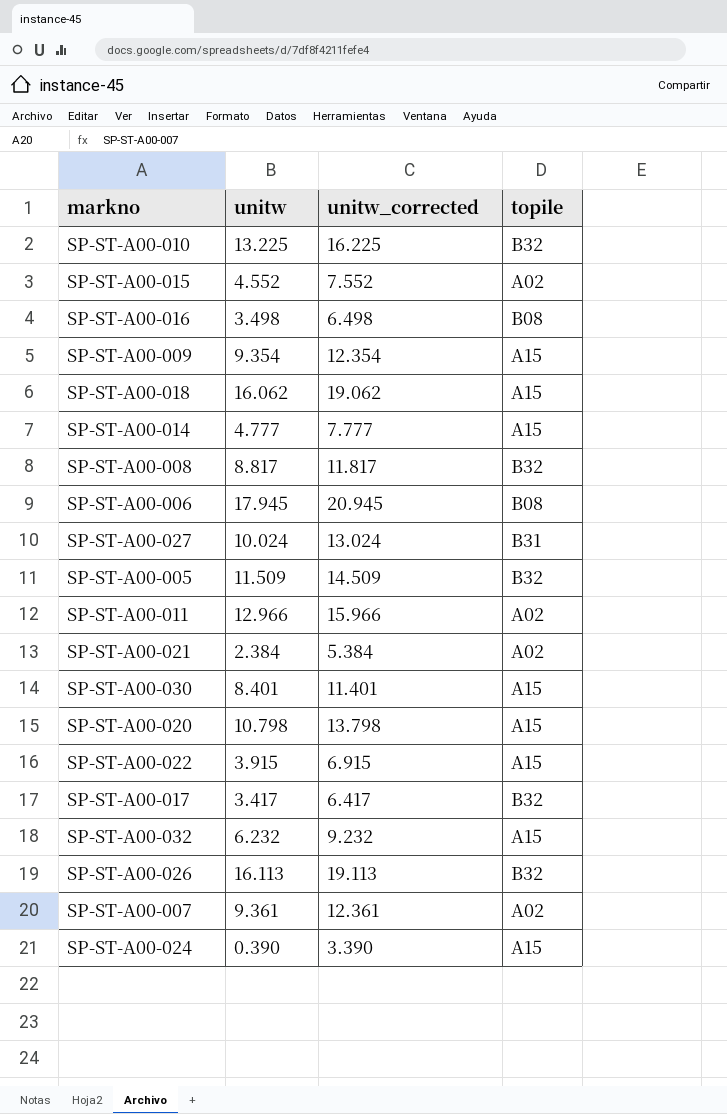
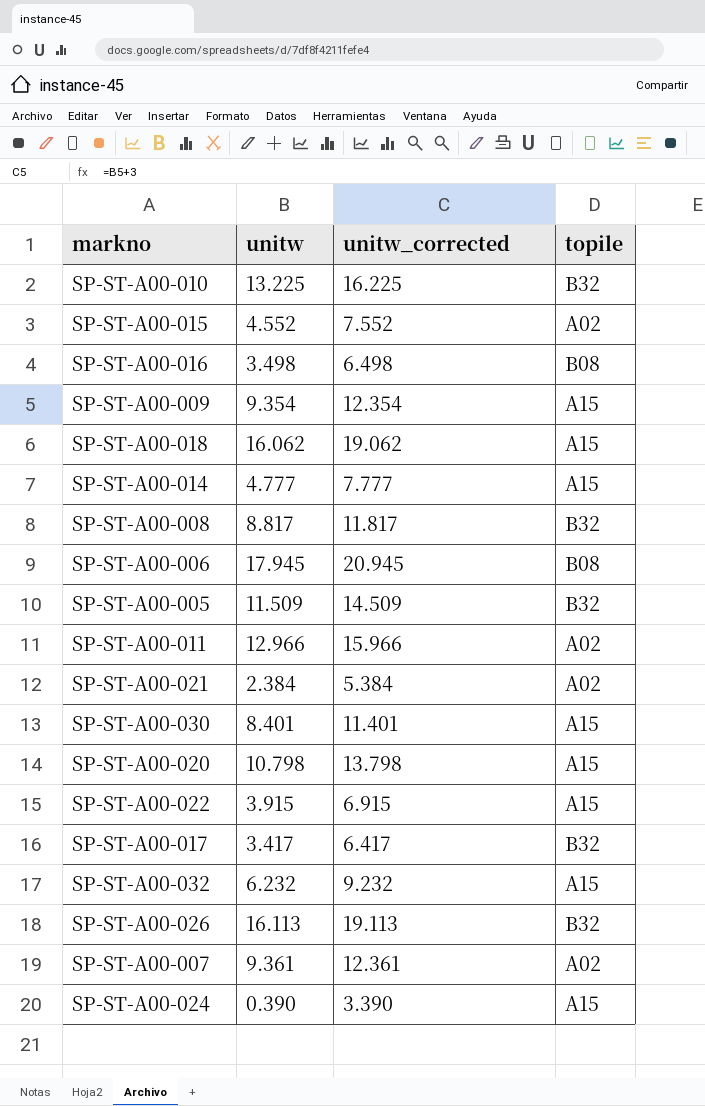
row SP-ST-A00-027: 10.024 | 13.024 | B31 -> none

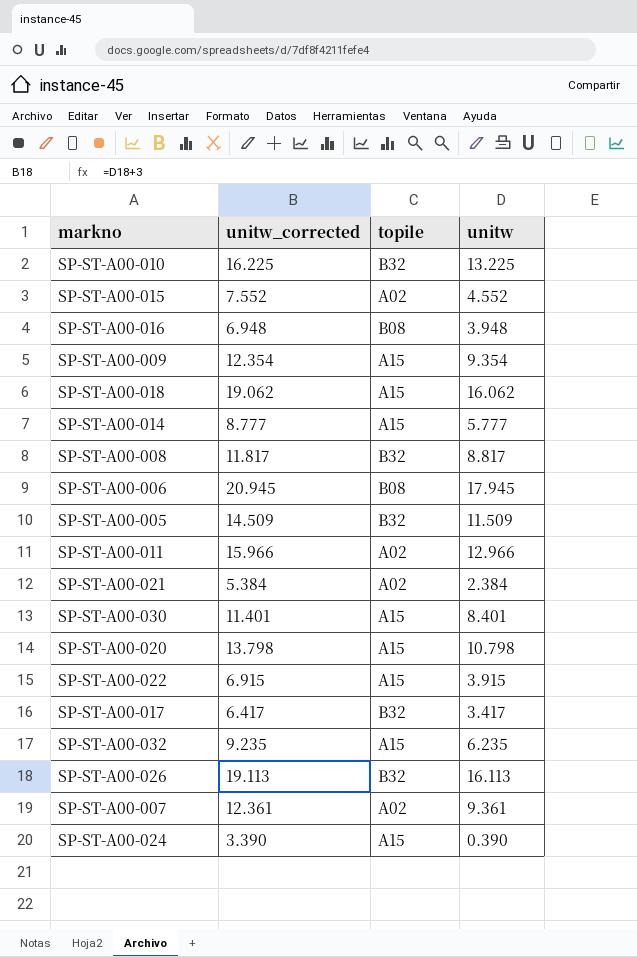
column unitw | position: 2 -> 4
SP-ST-A00-016 | unitw_corrected: 6.498 -> 6.948
SP-ST-A00-016 | unitw: 3.498 -> 3.948
SP-ST-A00-014 | unitw_corrected: 7.777 -> 8.777
SP-ST-A00-014 | unitw: 4.777 -> 5.777
SP-ST-A00-032 | unitw_corrected: 9.232 -> 9.235
SP-ST-A00-032 | unitw: 6.232 -> 6.235

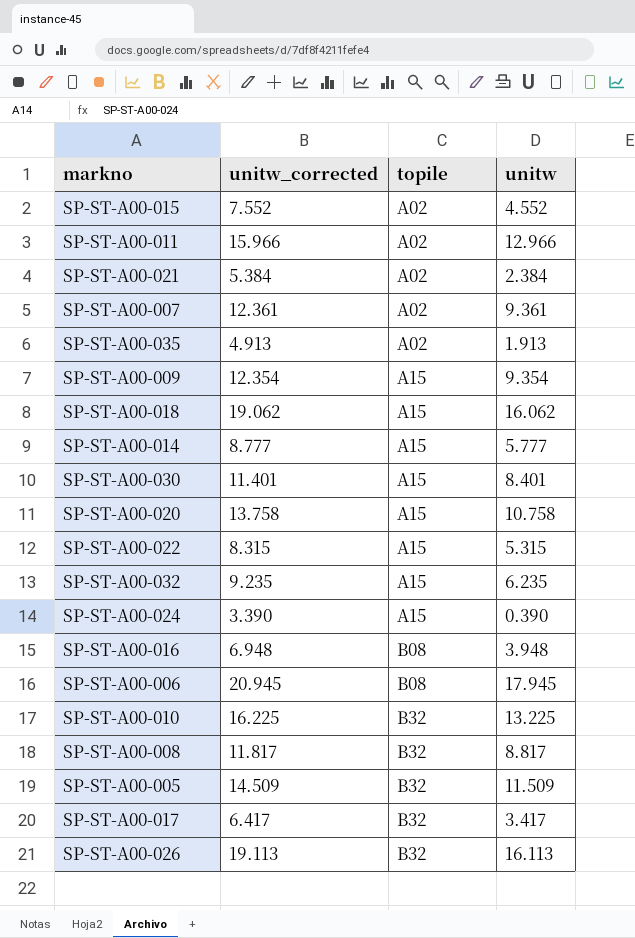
row order: none -> topile ascending
row SP-ST-A00-035: none -> 4.913 | A02 | 1.913
SP-ST-A00-020 | unitw_corrected: 13.798 -> 13.758
SP-ST-A00-020 | unitw: 10.798 -> 10.758
SP-ST-A00-022 | unitw_corrected: 6.915 -> 8.315
SP-ST-A00-022 | unitw: 3.915 -> 5.315

